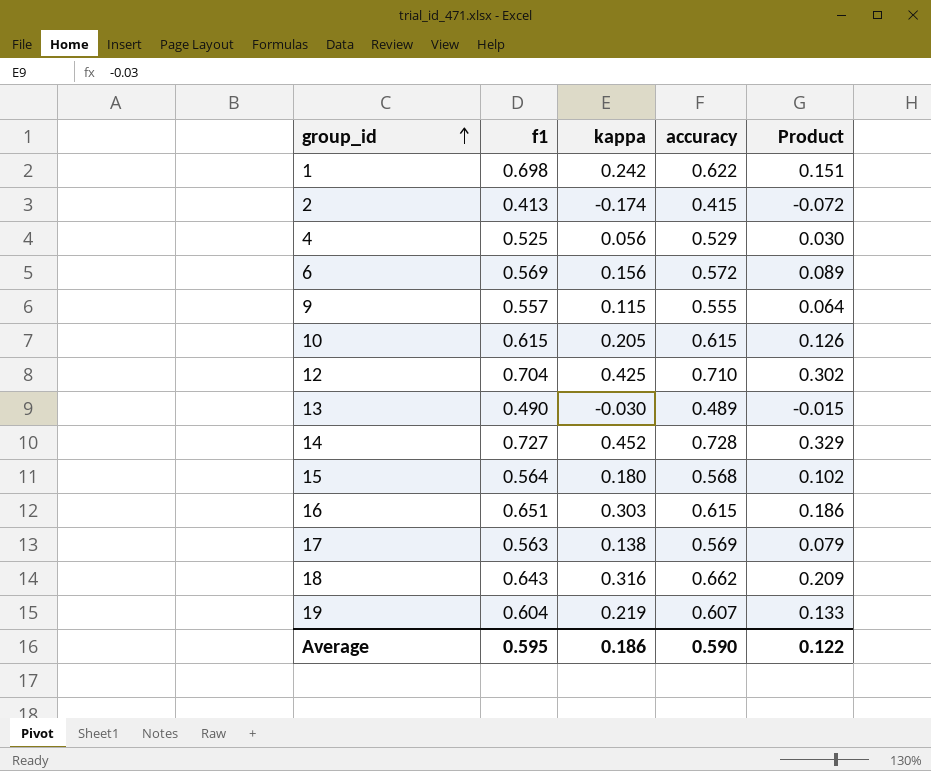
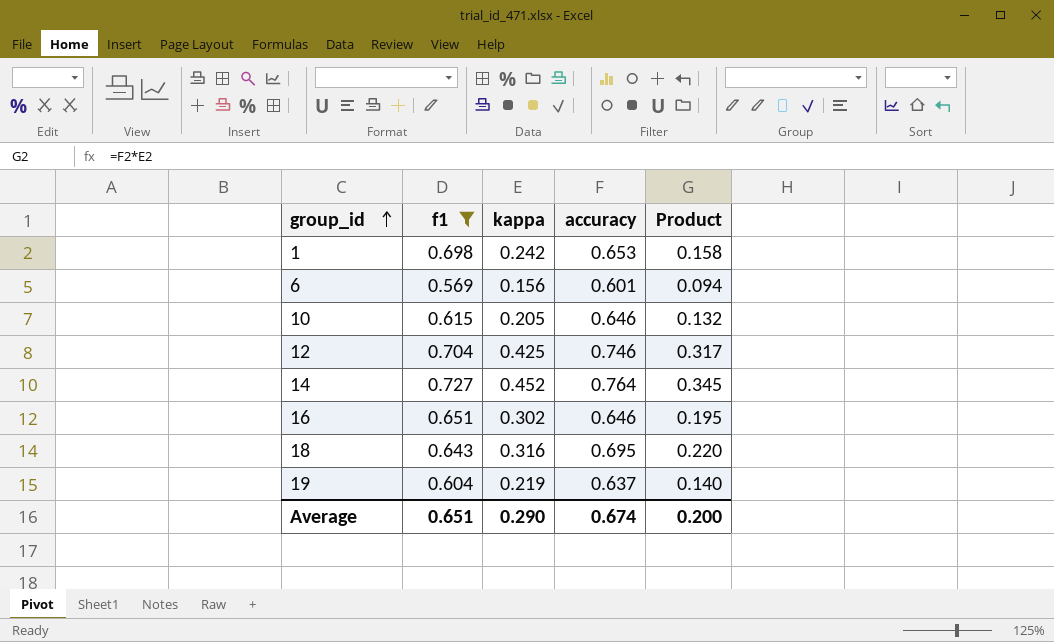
filter: none -> f1 >= 0.569
1 | accuracy: 0.622 -> 0.653
1 | Product: 0.151 -> 0.158
6 | accuracy: 0.572 -> 0.601
6 | Product: 0.089 -> 0.094
10 | accuracy: 0.615 -> 0.646
10 | Product: 0.126 -> 0.132
12 | accuracy: 0.710 -> 0.746
12 | Product: 0.302 -> 0.317
14 | accuracy: 0.728 -> 0.764
14 | Product: 0.329 -> 0.345
16 | kappa: 0.303 -> 0.302
16 | accuracy: 0.615 -> 0.646
16 | Product: 0.186 -> 0.195
18 | accuracy: 0.662 -> 0.695
18 | Product: 0.209 -> 0.220
19 | accuracy: 0.607 -> 0.637
19 | Product: 0.133 -> 0.140
Average | f1: 0.595 -> 0.651
Average | kappa: 0.186 -> 0.290
Average | accuracy: 0.590 -> 0.674
Average | Product: 0.122 -> 0.200

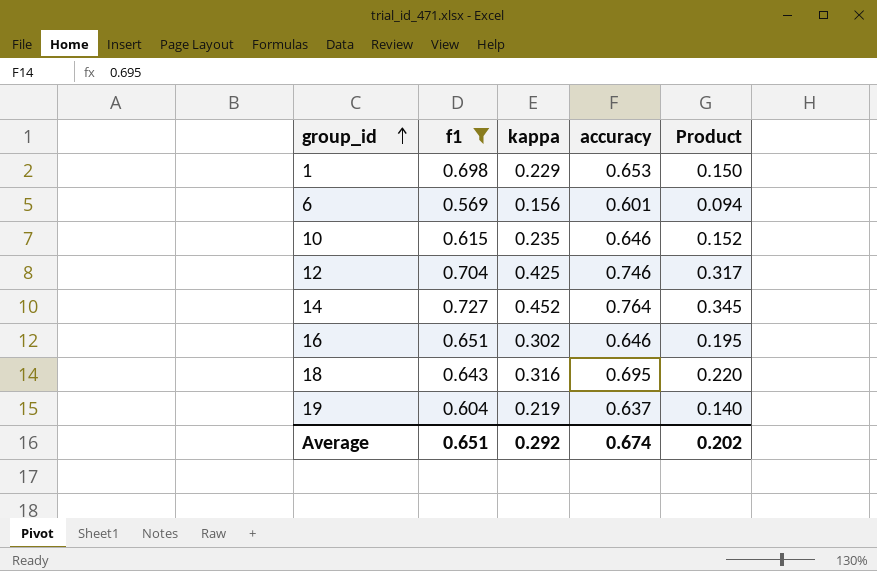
1 | kappa: 0.242 -> 0.229
1 | Product: 0.158 -> 0.150
10 | kappa: 0.205 -> 0.235
10 | Product: 0.132 -> 0.152
Average | kappa: 0.290 -> 0.292
Average | Product: 0.200 -> 0.202

